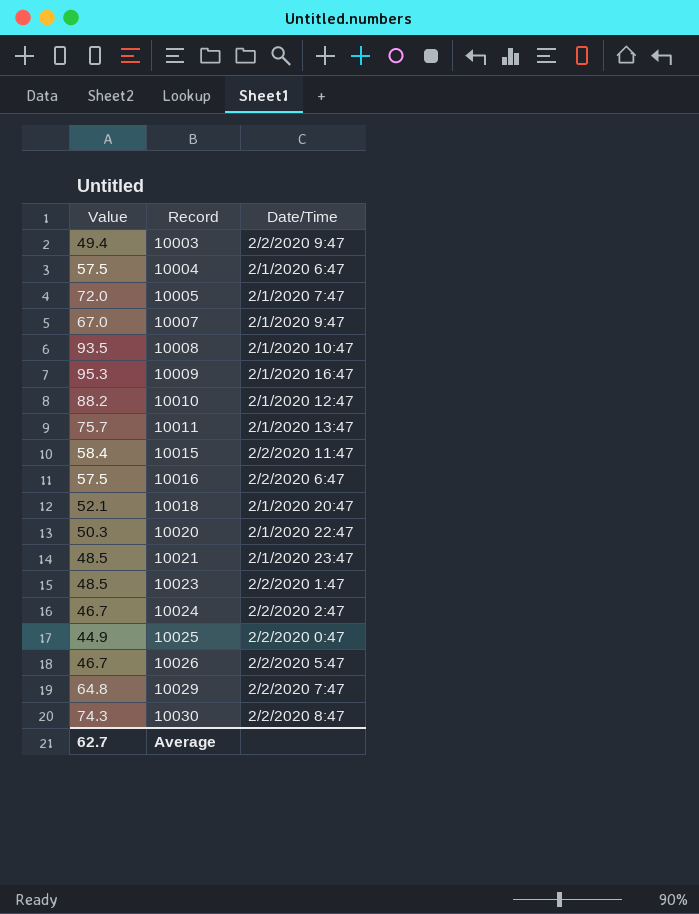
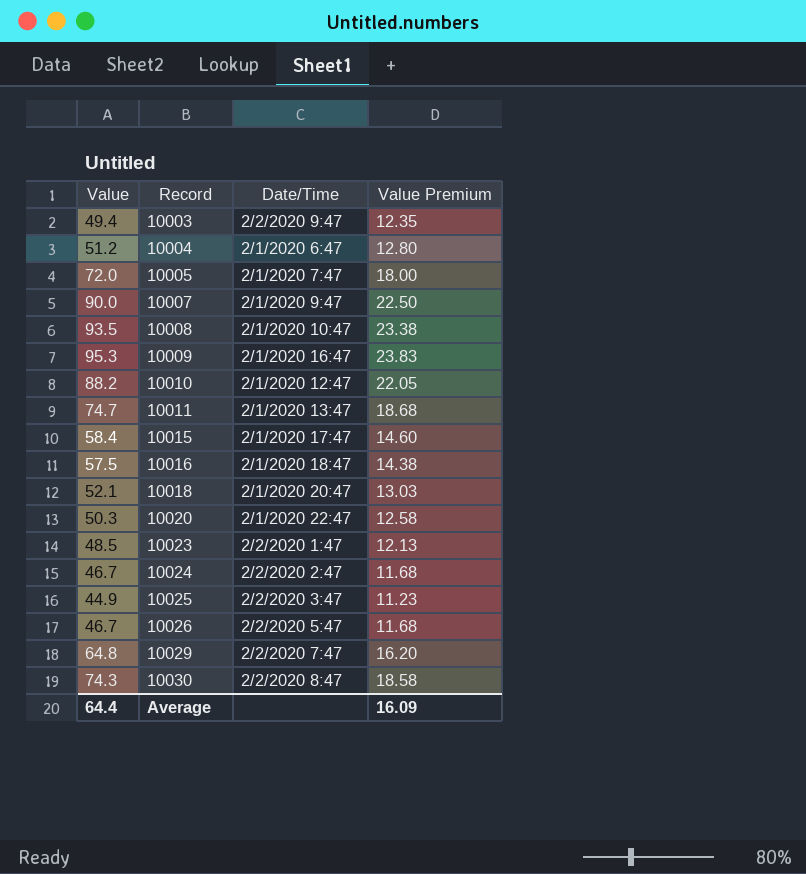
column Value Premium | formula: none -> [Value] * 0.25
row 10021: 48.5 | 2/1/2020 23:47 -> none
10004 | Value: 57.5 -> 51.2
10007 | Value: 67.0 -> 90.0
10011 | Value: 75.7 -> 74.7
10015 | Date/Time: 2/2/2020 11:47 -> 2/1/2020 17:47
10016 | Date/Time: 2/2/2020 6:47 -> 2/1/2020 18:47
10025 | Date/Time: 2/2/2020 0:47 -> 2/2/2020 3:47
Average | Value: 62.7 -> 64.4

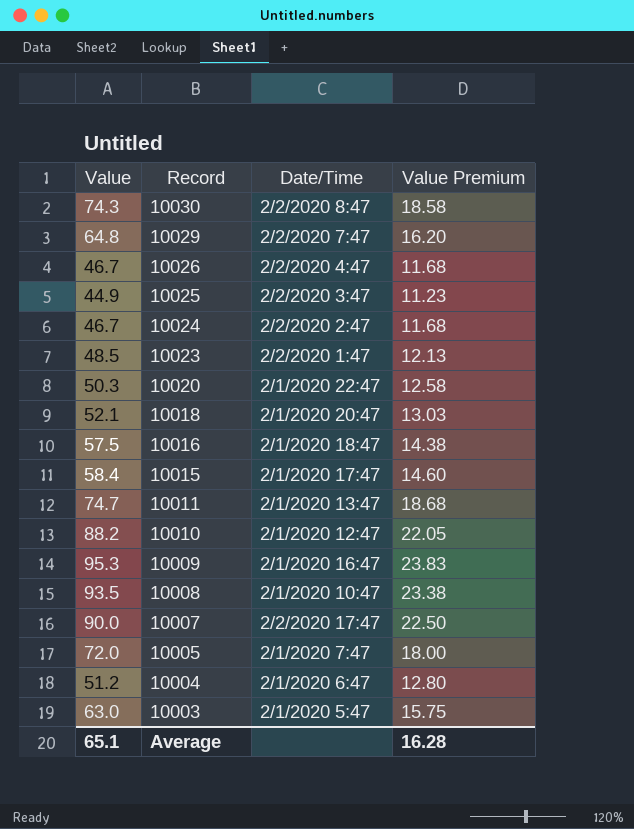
row order: Record ascending -> Record descending
10026 | Date/Time: 2/2/2020 5:47 -> 2/2/2020 4:47
10007 | Date/Time: 2/1/2020 9:47 -> 2/2/2020 17:47
10003 | Value: 49.4 -> 63.0
10003 | Date/Time: 2/2/2020 9:47 -> 2/1/2020 5:47
10003 | Value Premium: 12.35 -> 15.75
Average | Value: 64.4 -> 65.1
Average | Value Premium: 16.09 -> 16.28

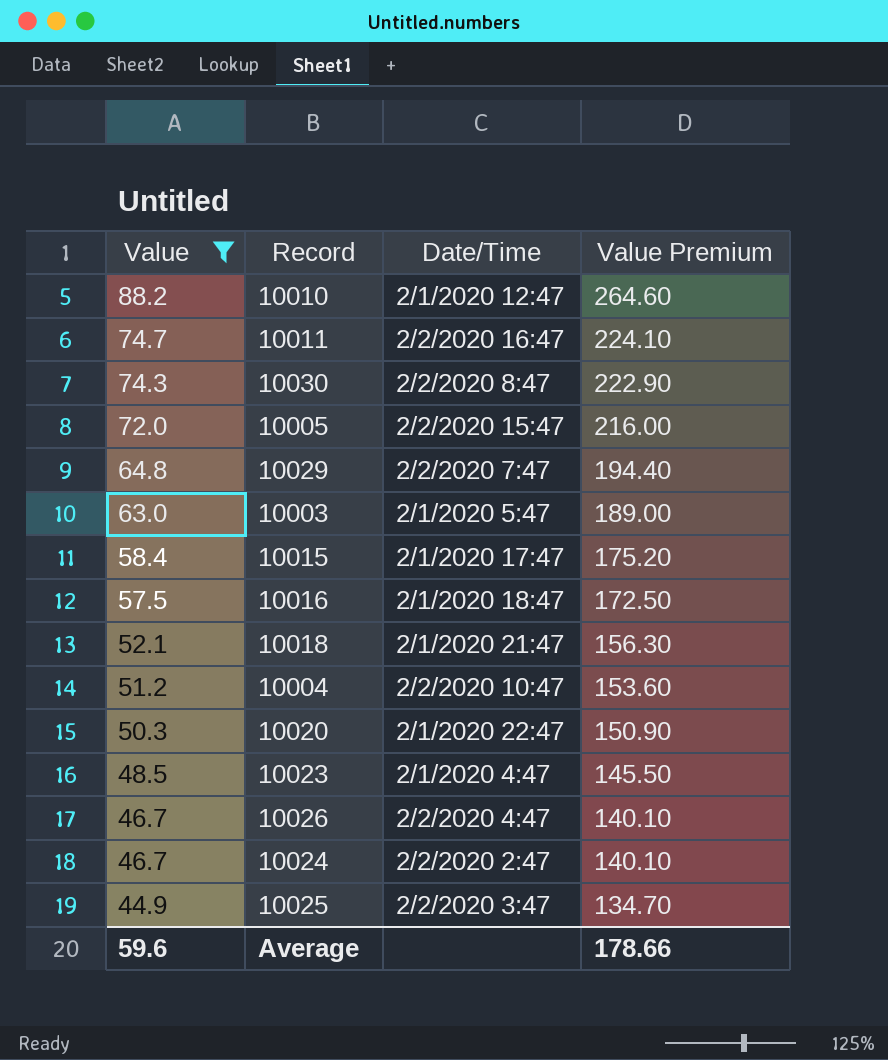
filter: none -> Value <= 88.2
row order: Record descending -> Value descending
column Value Premium | formula: [Value] * 0.25 -> [Value] * 3
10011 | Date/Time: 2/1/2020 13:47 -> 2/2/2020 16:47
10005 | Date/Time: 2/1/2020 7:47 -> 2/2/2020 15:47
10018 | Date/Time: 2/1/2020 20:47 -> 2/1/2020 21:47
10004 | Date/Time: 2/1/2020 6:47 -> 2/2/2020 10:47
10023 | Date/Time: 2/2/2020 1:47 -> 2/1/2020 4:47
Average | Value: 65.1 -> 59.6
Average | Value Premium: 16.28 -> 178.66

